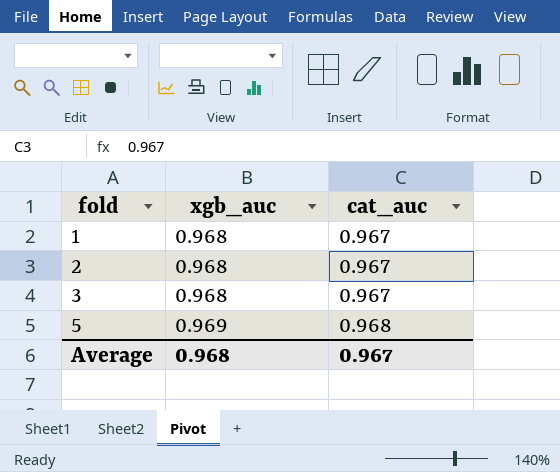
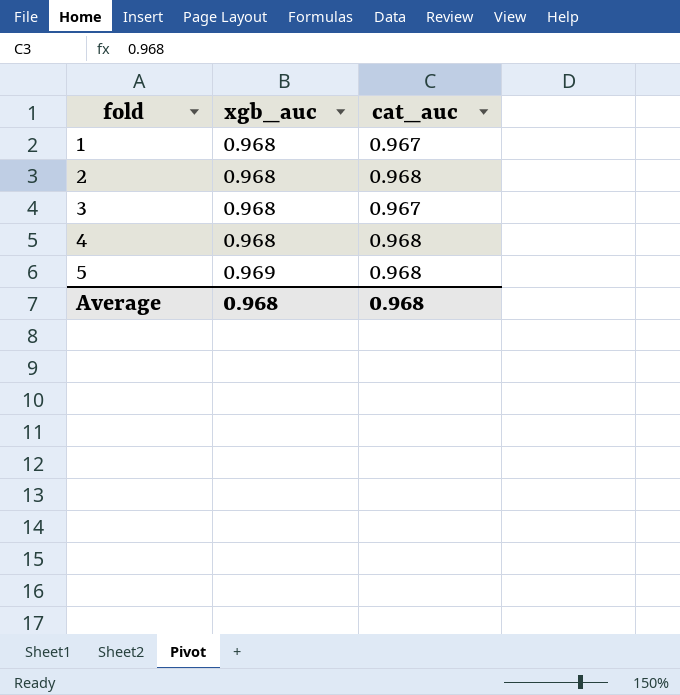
2 | cat_auc: 0.967 -> 0.968
row 4: none -> 0.968 | 0.968
Average | cat_auc: 0.967 -> 0.968

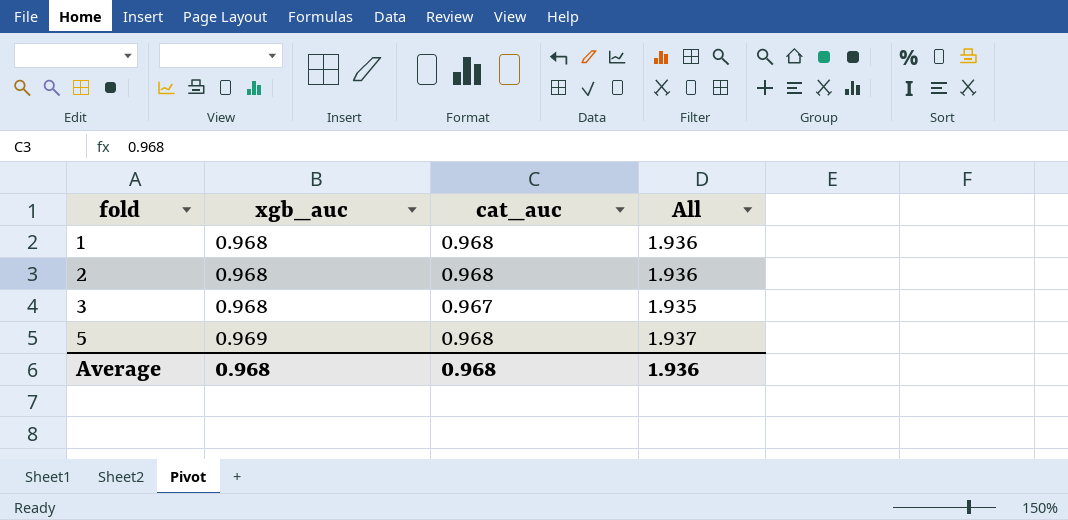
column All | formula: none -> [xgb_auc] + [cat_auc]
row 4: 0.968 | 0.968 -> none
1 | cat_auc: 0.967 -> 0.968

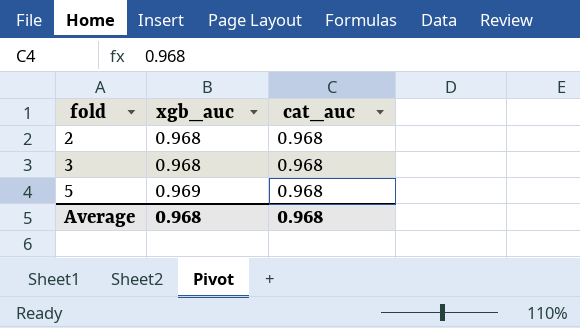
column All | formula: [xgb_auc] + [cat_auc] -> none
row 1: 0.968 | 0.968 | 1.936 -> none
3 | cat_auc: 0.967 -> 0.968

